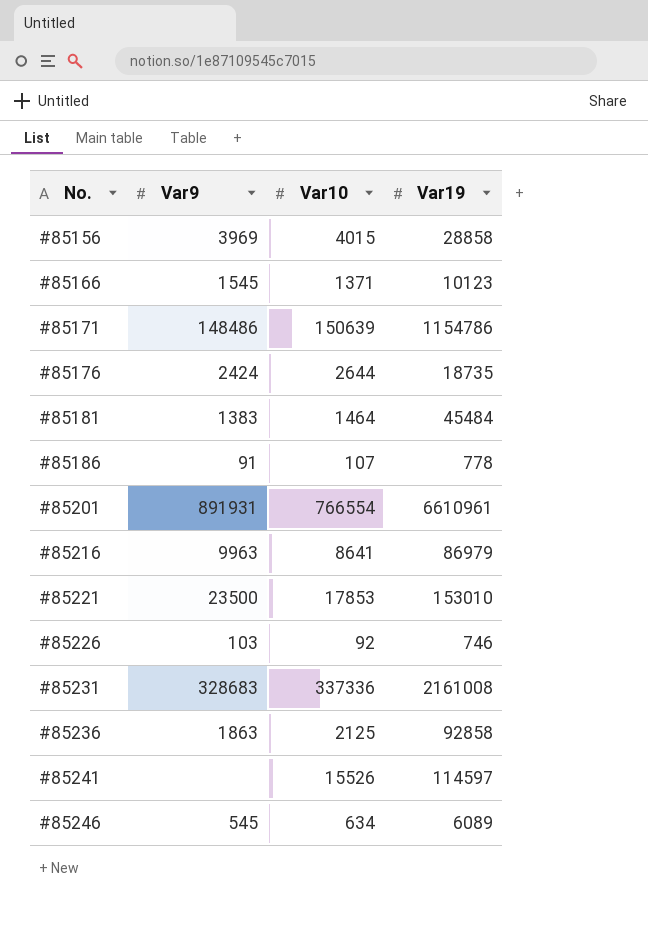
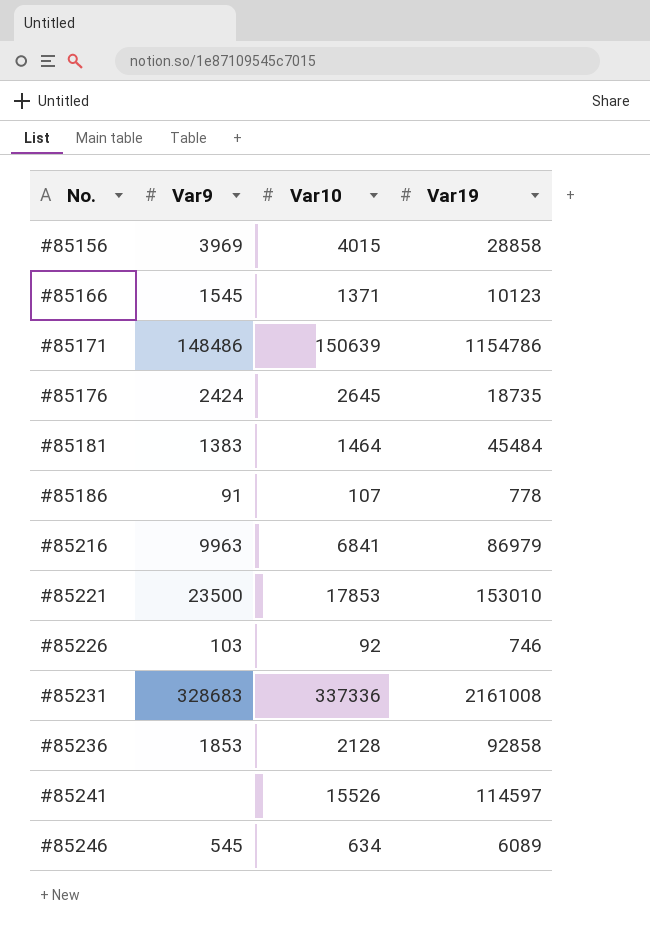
row #85201: 891931 | 766554 | 6610961 -> none
#85176 | Var10: 2644 -> 2645
#85216 | Var10: 8641 -> 6841
#85236 | Var9: 1863 -> 1853
#85236 | Var10: 2125 -> 2128

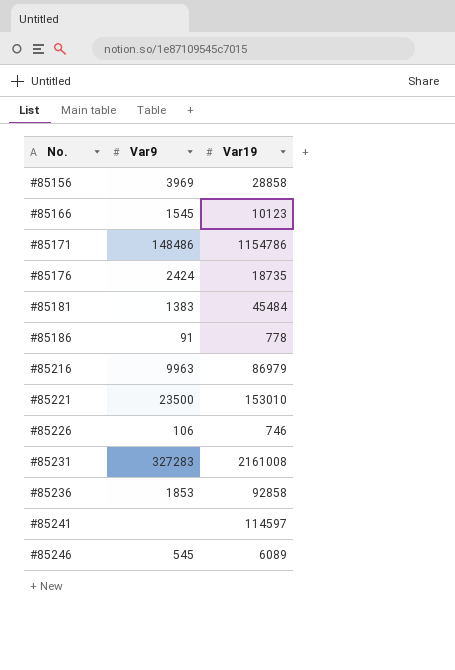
column Var10 | position: 3 -> none
#85226 | Var9: 103 -> 106
#85231 | Var9: 328683 -> 327283

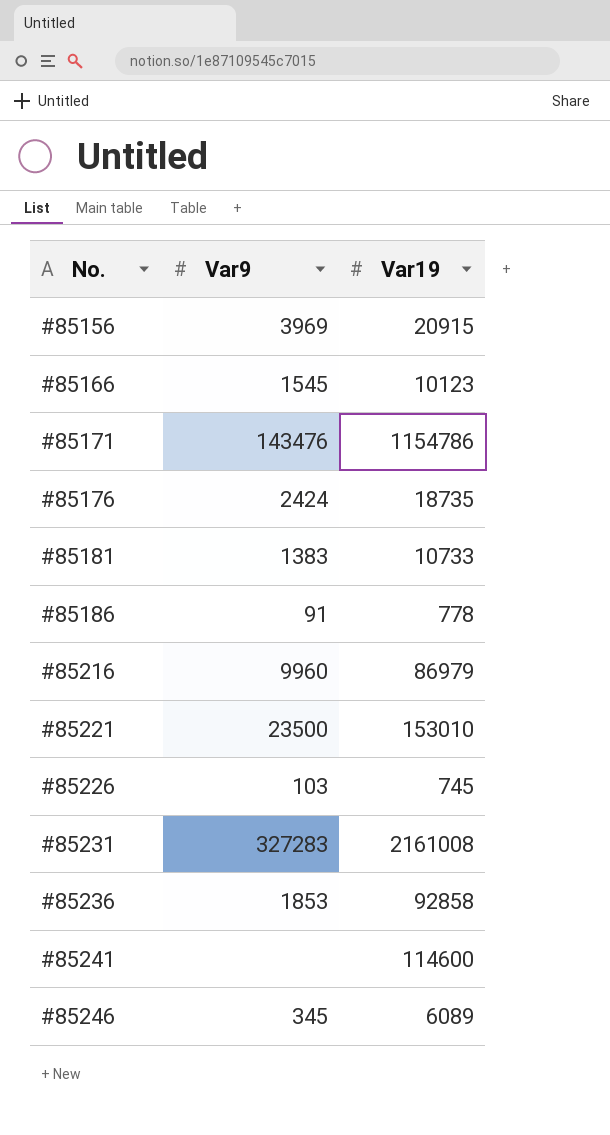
#85156 | Var19: 28858 -> 20915
#85171 | Var9: 148486 -> 143476
#85181 | Var19: 45484 -> 10733
#85216 | Var9: 9963 -> 9960
#85226 | Var9: 106 -> 103
#85226 | Var19: 746 -> 745
#85241 | Var19: 114597 -> 114600
#85246 | Var9: 545 -> 345

